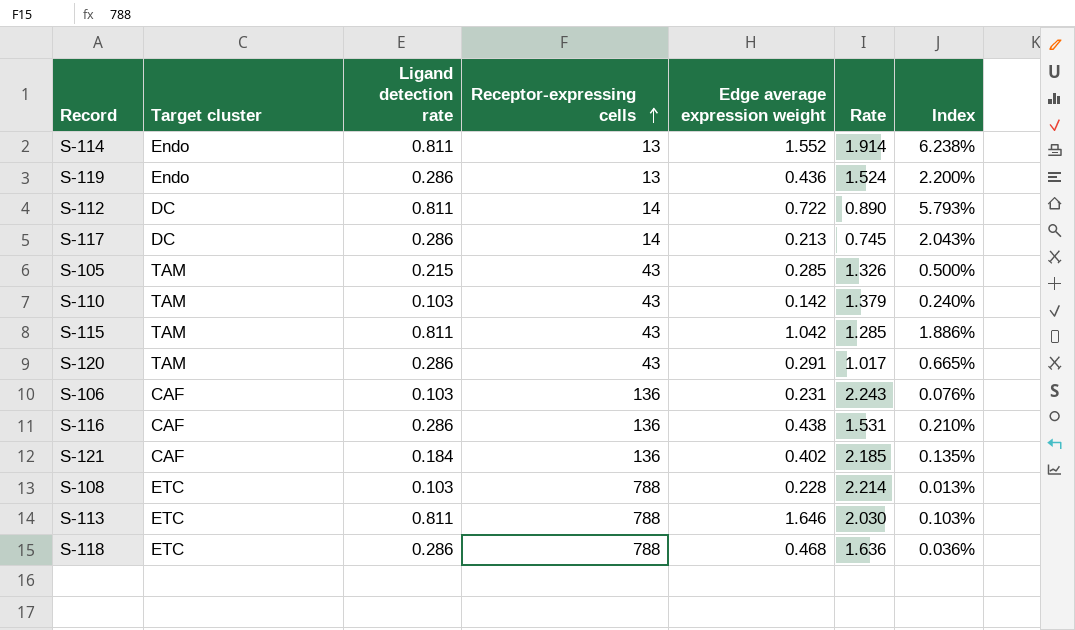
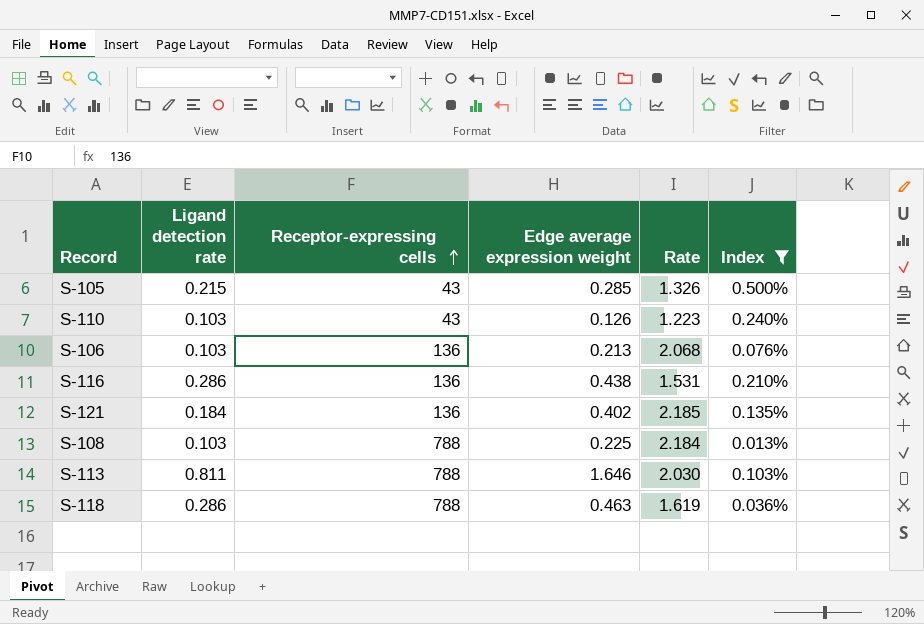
filter: none -> Index <= 0.500%
column Target cluster | position: 2 -> none
S-110 | Edge average expression weight: 0.142 -> 0.126
S-110 | Rate: 1.379 -> 1.223
S-106 | Edge average expression weight: 0.231 -> 0.213
S-106 | Rate: 2.243 -> 2.068
S-108 | Edge average expression weight: 0.228 -> 0.225
S-108 | Rate: 2.214 -> 2.184
S-118 | Edge average expression weight: 0.468 -> 0.463
S-118 | Rate: 1.636 -> 1.619

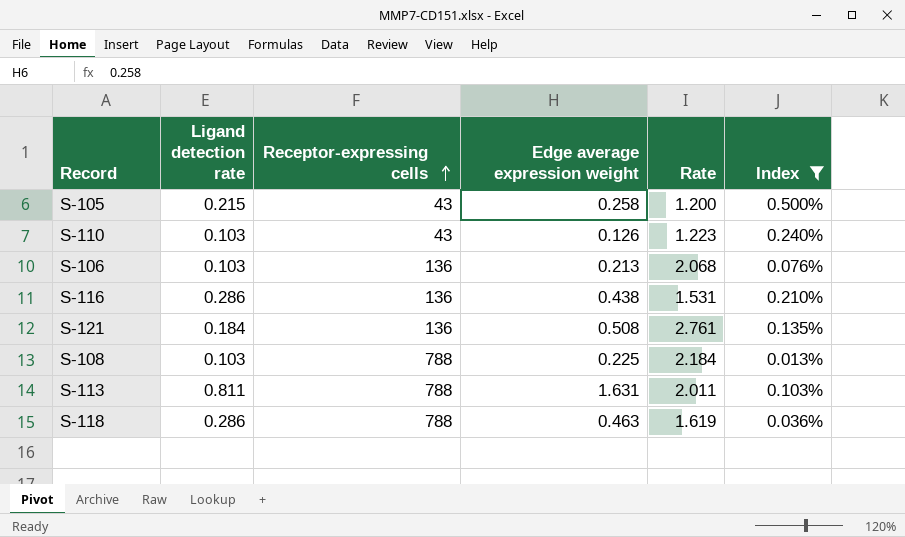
S-105 | Edge average expression weight: 0.285 -> 0.258
S-105 | Rate: 1.326 -> 1.200
S-121 | Edge average expression weight: 0.402 -> 0.508
S-121 | Rate: 2.185 -> 2.761
S-113 | Edge average expression weight: 1.646 -> 1.631
S-113 | Rate: 2.030 -> 2.011

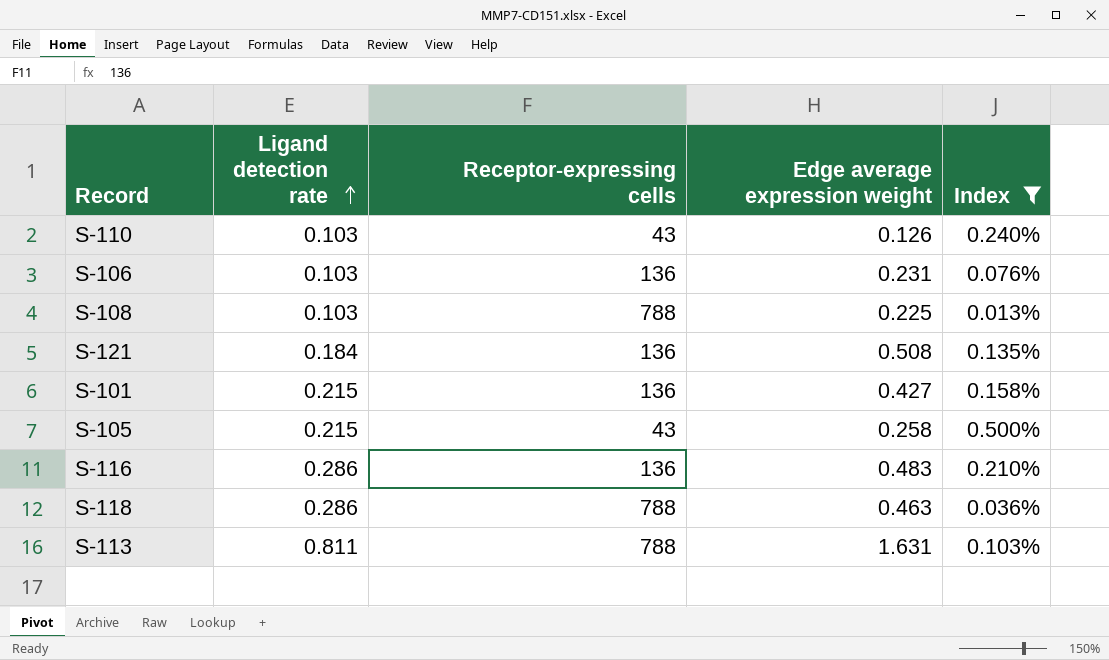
row order: Receptor-expressing cells ascending -> Ligand detection rate ascending
column Rate | formula: [Edge average expression weight] / [Ligand detection rate] -> none
S-106 | Edge average expression weight: 0.213 -> 0.231
row S-101: none -> 0.215 | 136 | 0.427 | 0.158%
S-116 | Edge average expression weight: 0.438 -> 0.483

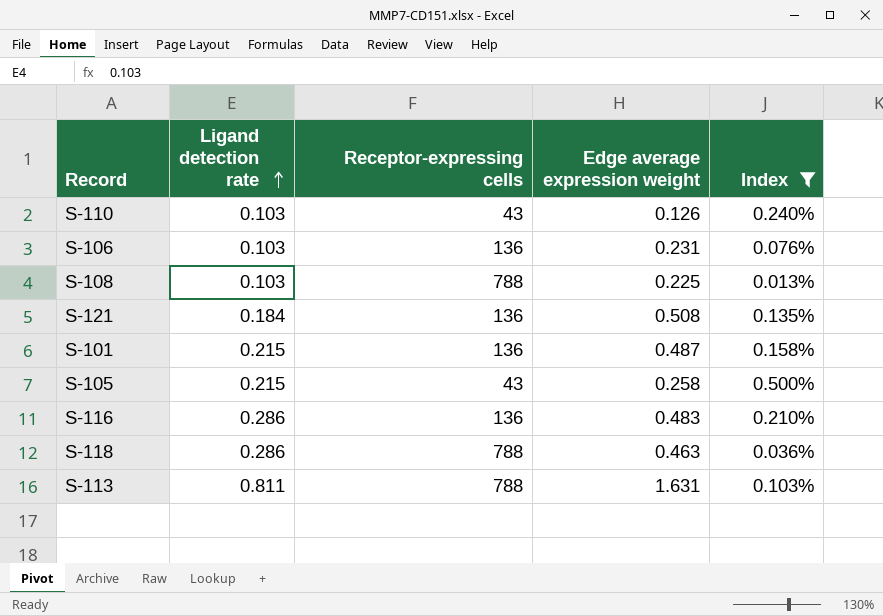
S-101 | Edge average expression weight: 0.427 -> 0.487

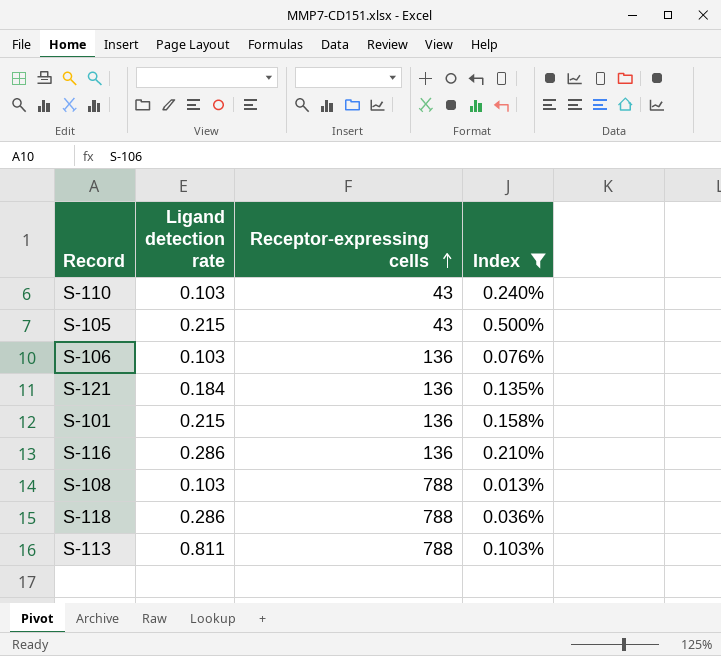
row order: Ligand detection rate ascending -> Receptor-expressing cells ascending
column Edge average expression weight | position: 4 -> none

